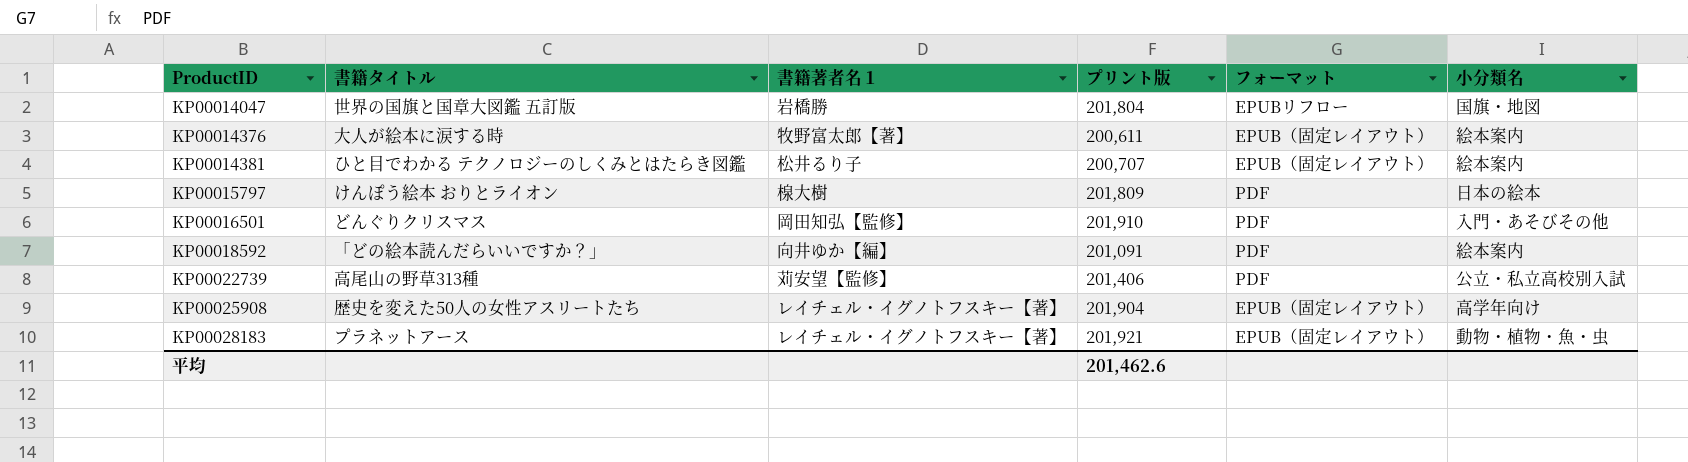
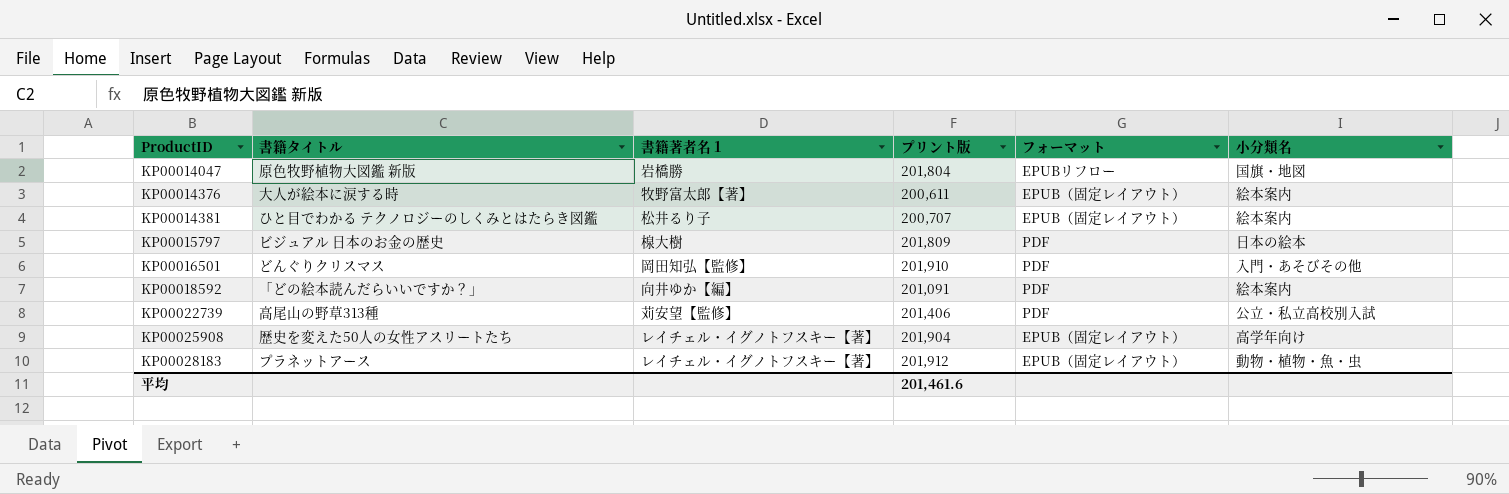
KP00014047 | 書籍タイトル: 世界の国旗と国章大図鑑 五訂版 -> 原色牧野植物大図鑑 新版
KP00015797 | 書籍タイトル: けんぽう絵本 おりとライオン -> ビジュアル 日本のお金の歴史
KP00028183 | プリント版: 201,921 -> 201,912
平均 | プリント版: 201,462.6 -> 201,461.6

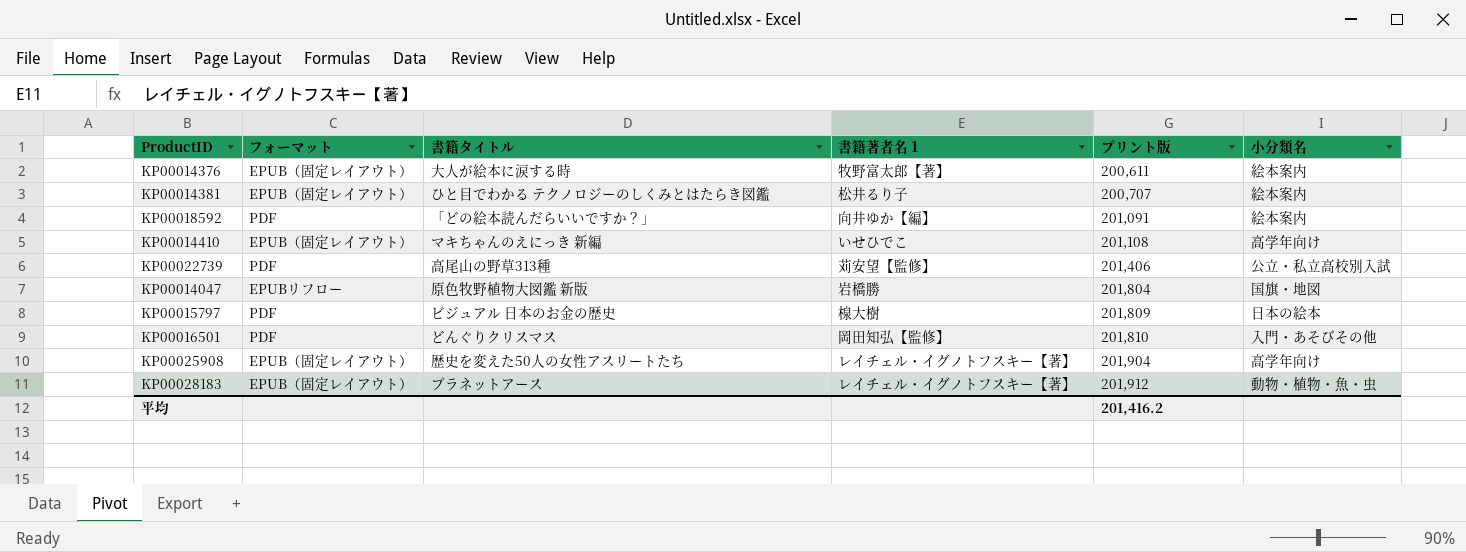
row order: ProductID ascending -> プリント版 ascending
column フォーマット | position: 5 -> 2
row KP00014410: none -> EPUB（固定レイアウト） | マキちゃんのえにっき 新編 | いせひでこ | 201,108 | 高学年向け
KP00016501 | プリント版: 201,910 -> 201,810
平均 | プリント版: 201,461.6 -> 201,416.2

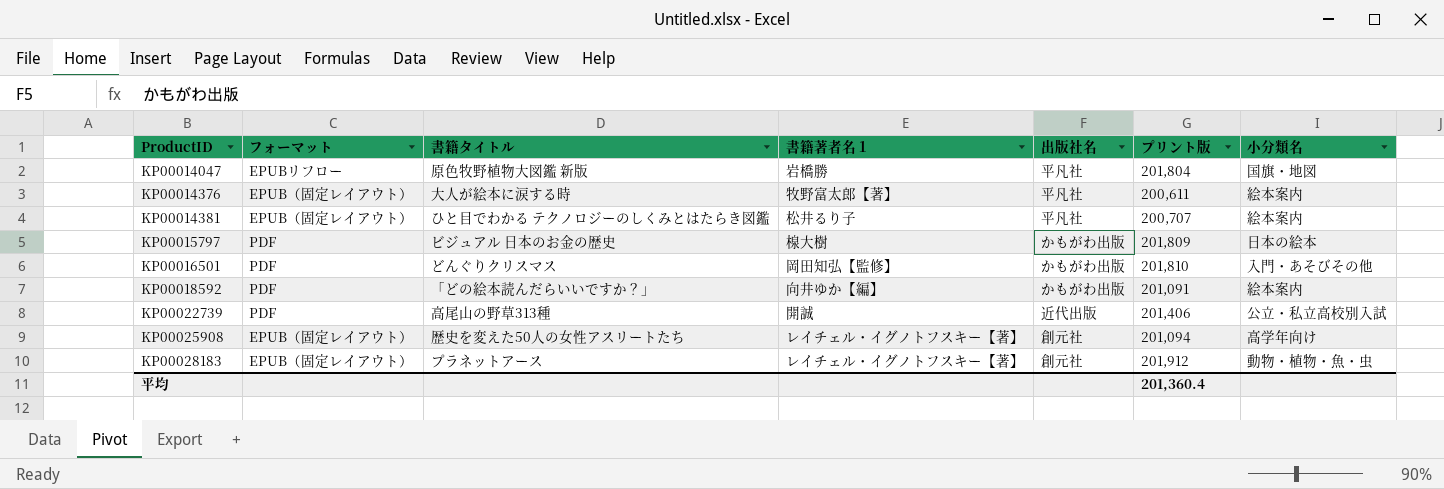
row order: プリント版 ascending -> ProductID ascending
column 出版社名 | position: none -> 5
row KP00014410: EPUB（固定レイアウト） | マキちゃんのえにっき 新編 | いせひでこ | 201,108 | 高学年向け -> none
KP00022739 | 書籍著者名１: 苅安望【監修】 -> 開誠
KP00025908 | プリント版: 201,904 -> 201,094
平均 | プリント版: 201,416.2 -> 201,360.4

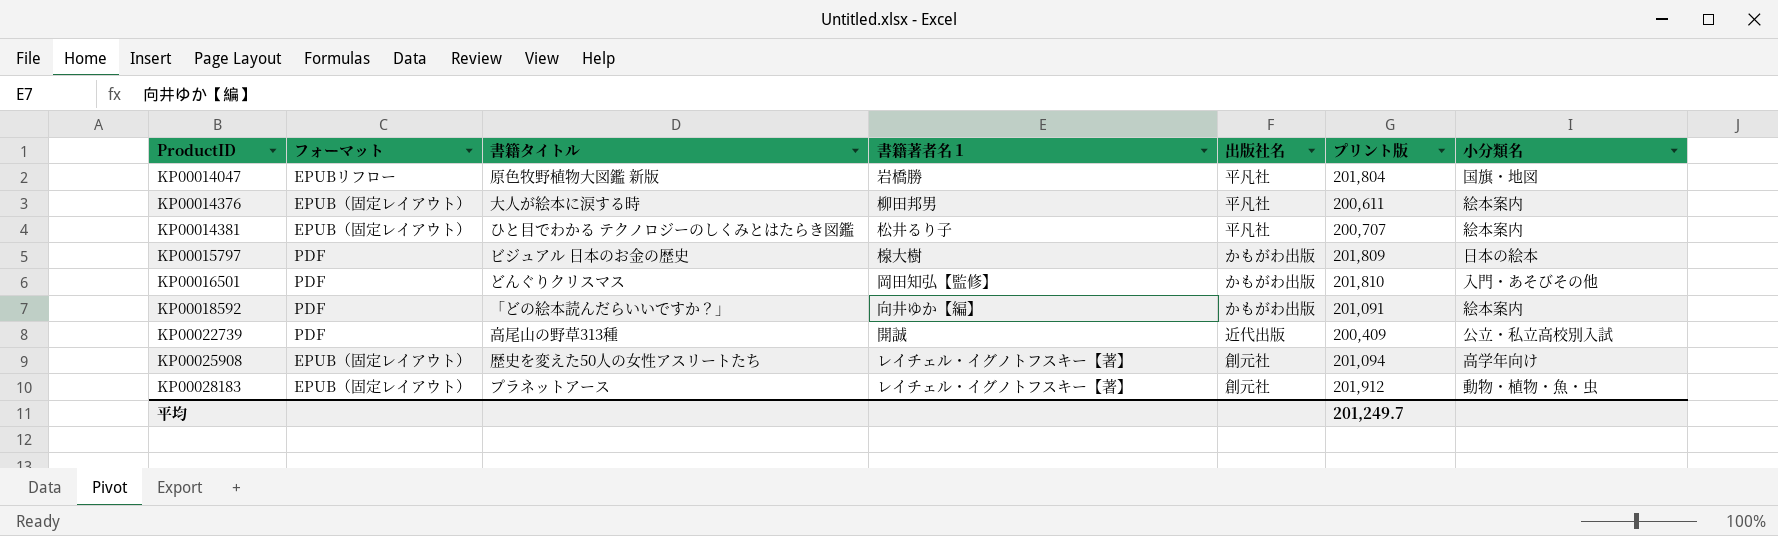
KP00014376 | 書籍著者名１: 牧野富太郎【著】 -> 柳田邦男
KP00022739 | プリント版: 201,406 -> 200,409
平均 | プリント版: 201,360.4 -> 201,249.7

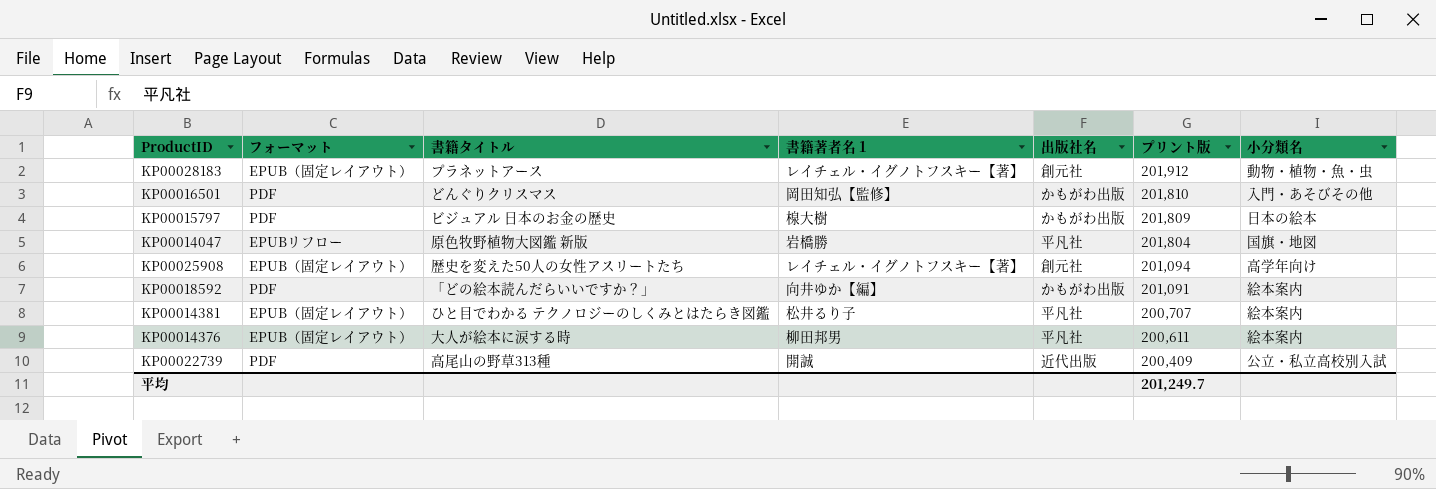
row order: ProductID ascending -> プリント版 descending

